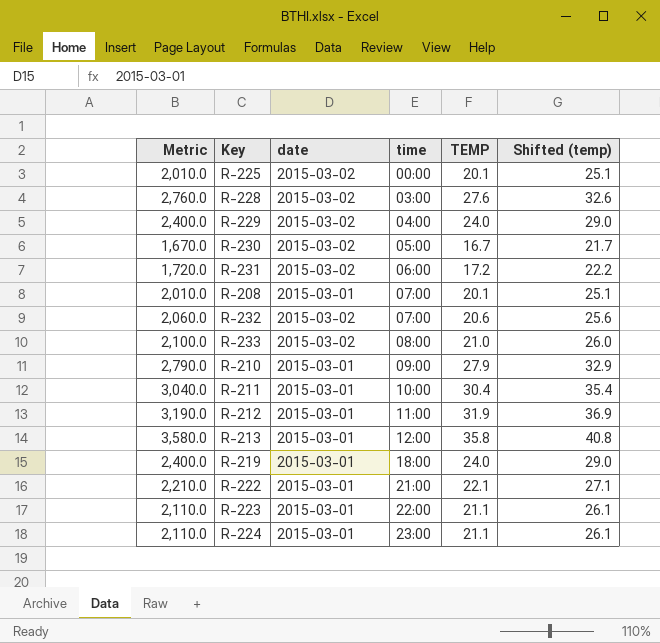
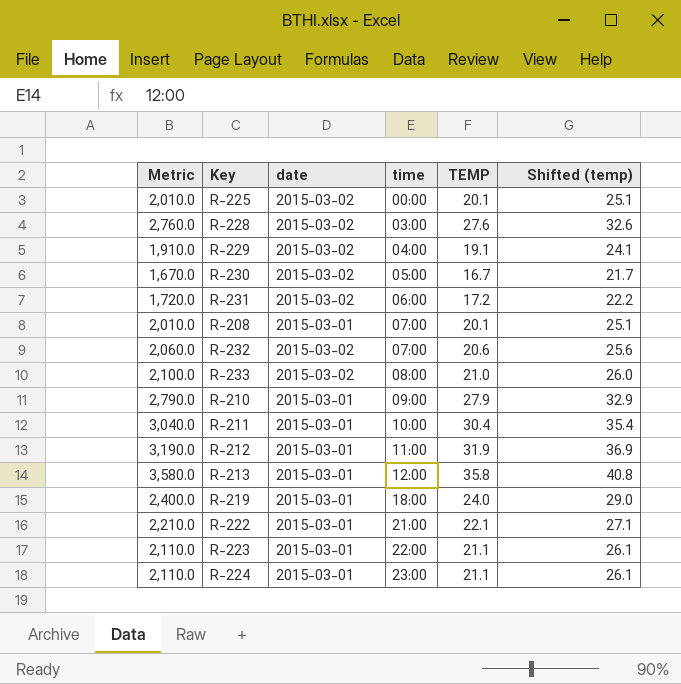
R-229 | Metric: 2,400.0 -> 1,910.0
R-229 | TEMP: 24.0 -> 19.1
R-229 | Shifted (temp): 29.0 -> 24.1

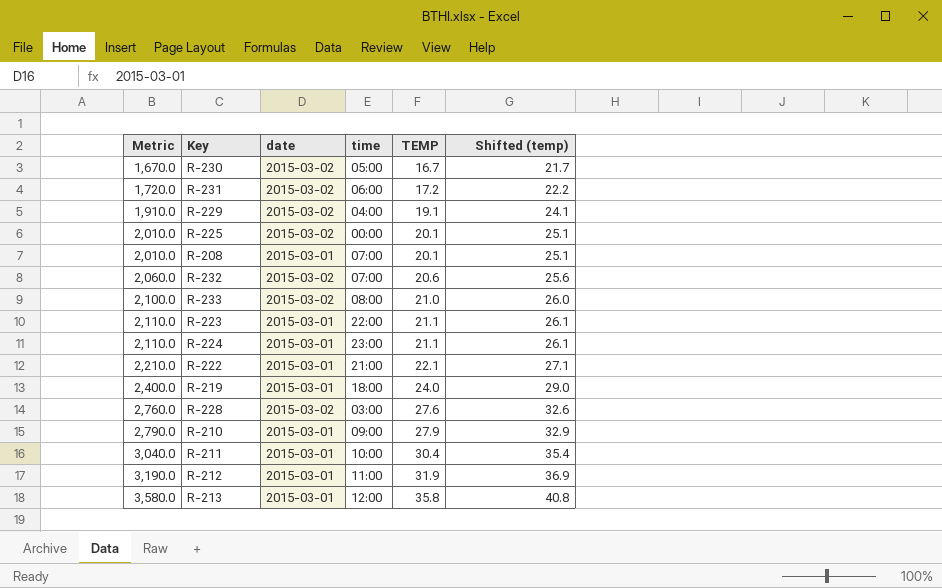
row order: time ascending -> Metric ascending

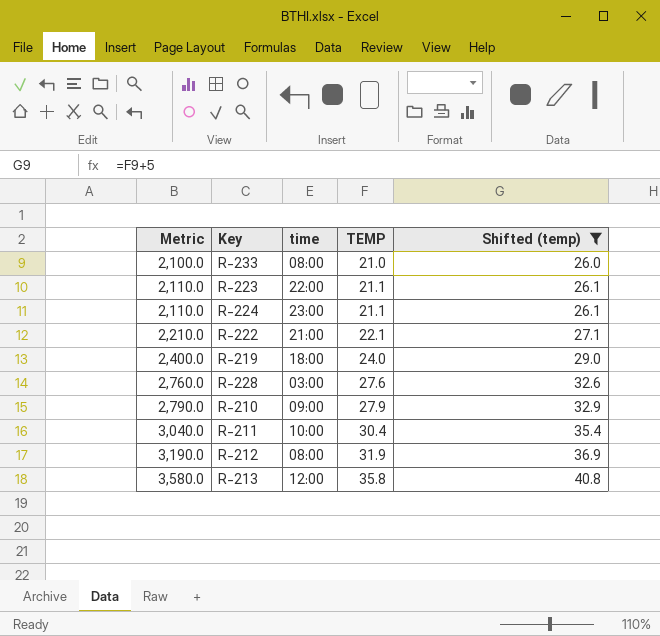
filter: none -> Shifted (temp) >= 26.0
column date | position: 3 -> none
R-212 | time: 11:00 -> 08:00

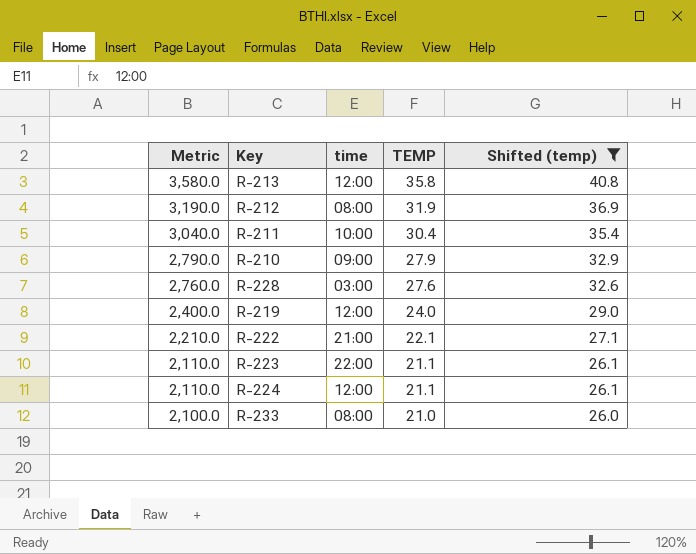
row order: Metric ascending -> Metric descending
R-219 | time: 18:00 -> 12:00
R-224 | time: 23:00 -> 12:00

